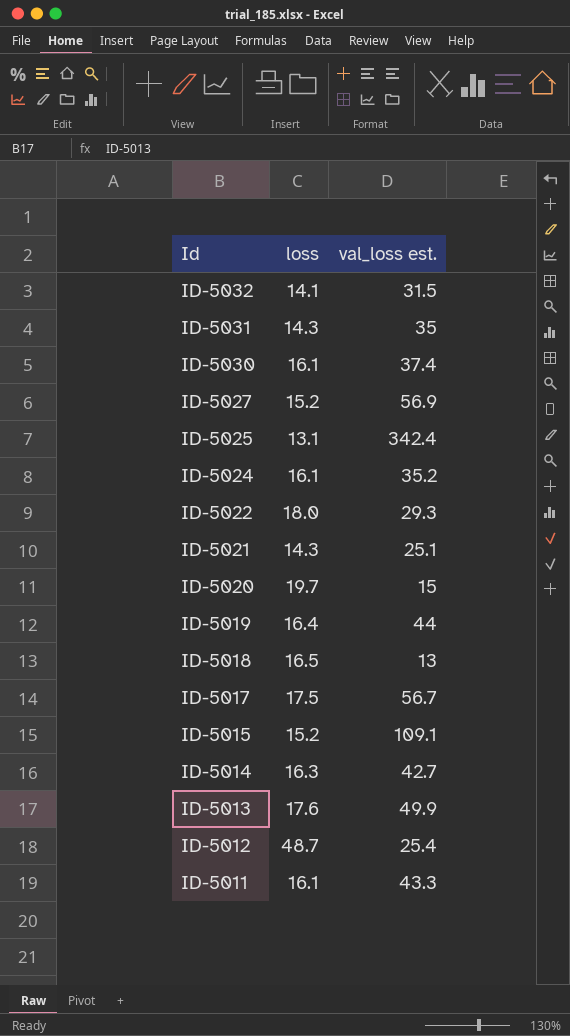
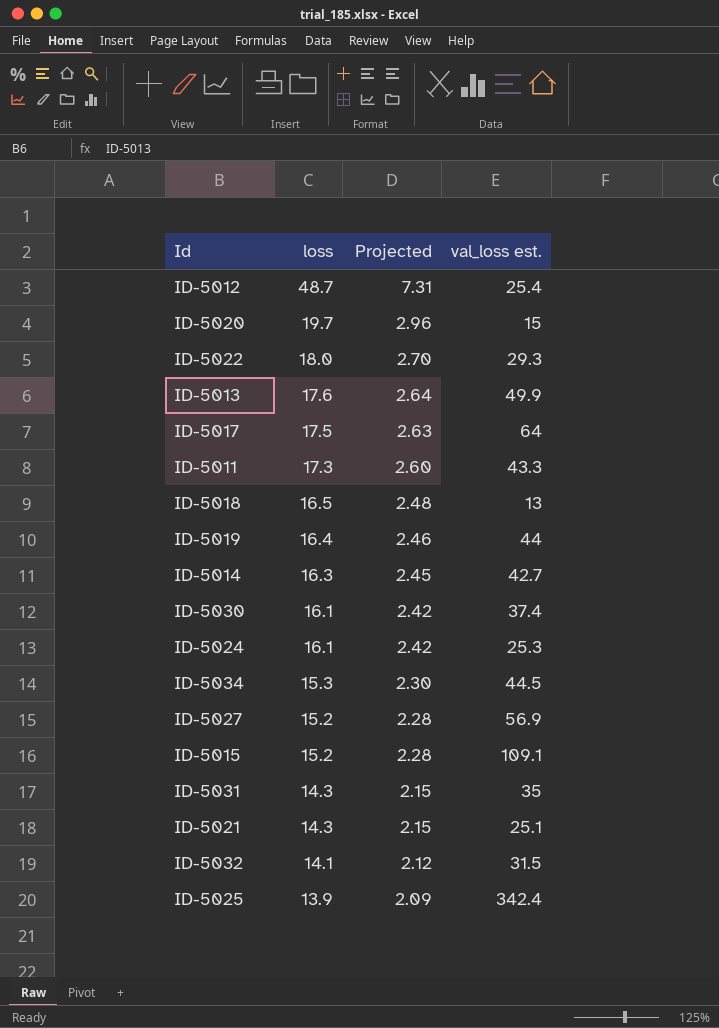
row order: Id descending -> loss descending
column Projected | formula: none -> [loss] * 0.15
ID-5017 | val_loss est.: 56.7 -> 64
ID-5011 | loss: 16.1 -> 17.3
ID-5024 | val_loss est.: 35.2 -> 25.3
row ID-5034: none -> 15.3 | 2.30 | 44.5
ID-5025 | loss: 13.1 -> 13.9

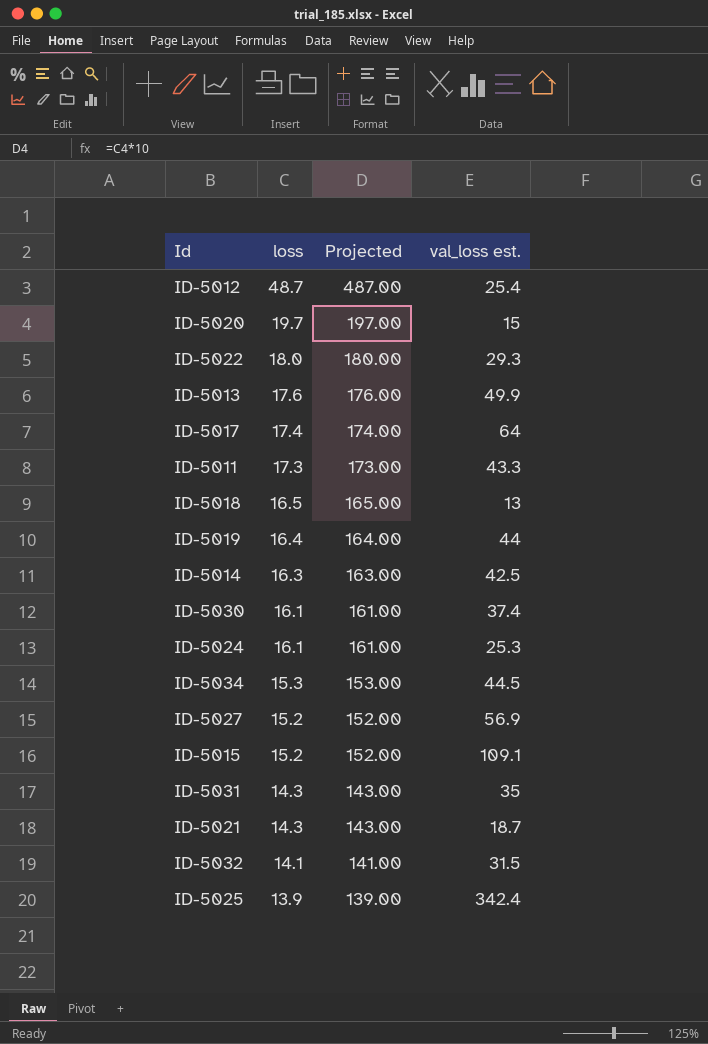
column Projected | formula: [loss] * 0.15 -> [loss] * 10
ID-5017 | loss: 17.5 -> 17.4
ID-5014 | val_loss est.: 42.7 -> 42.5
ID-5021 | val_loss est.: 25.1 -> 18.7

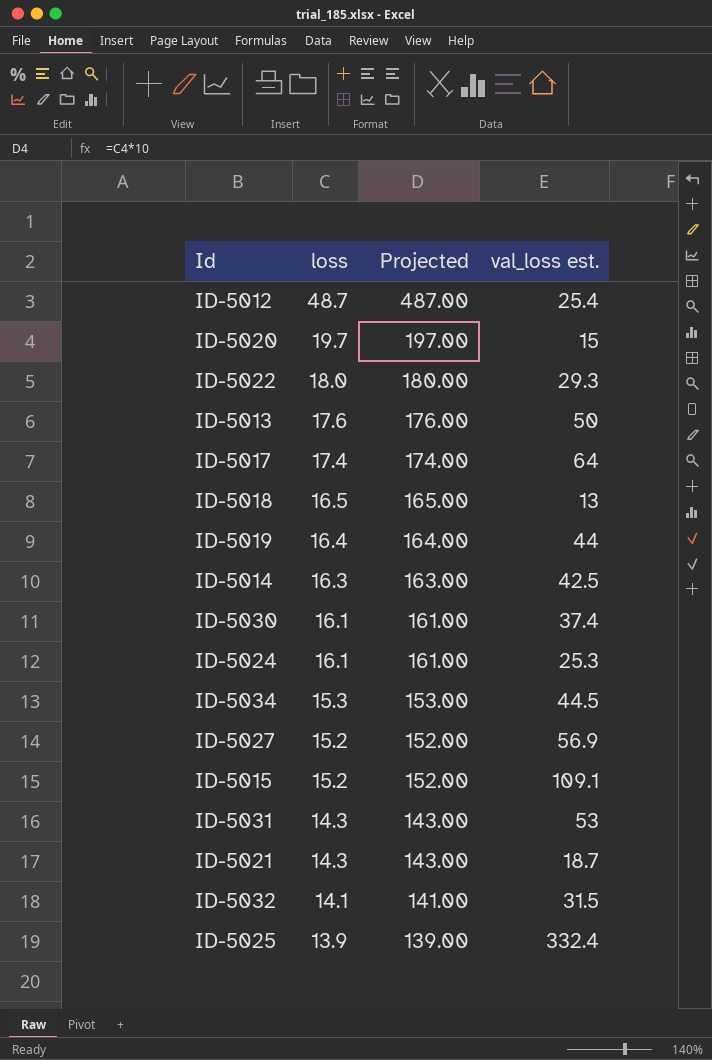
row ID-5011: 17.3 | 173.00 | 43.3 -> none
ID-5013 | val_loss est.: 49.9 -> 50
ID-5031 | val_loss est.: 35 -> 53
ID-5025 | val_loss est.: 342.4 -> 332.4

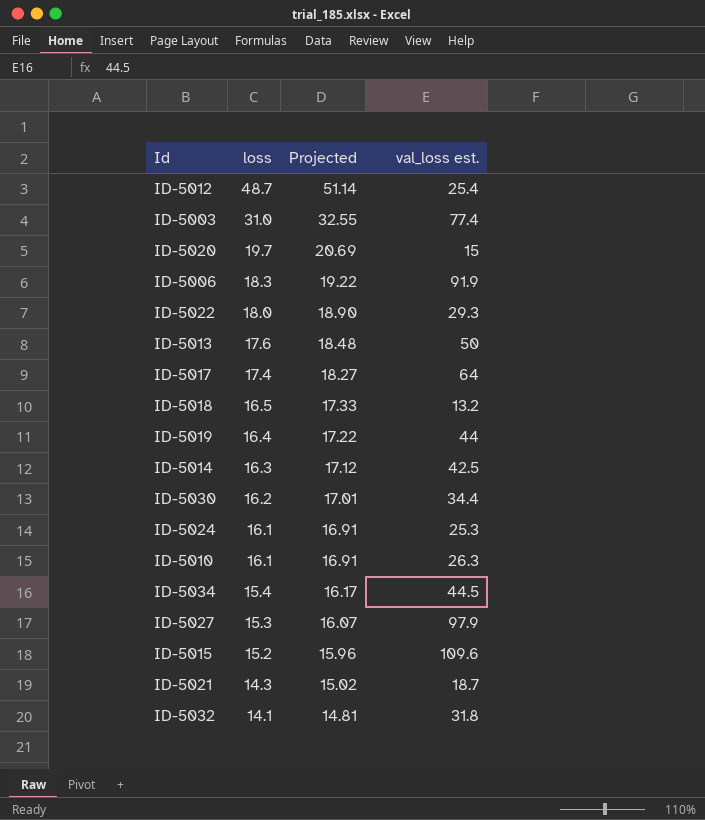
column Projected | formula: [loss] * 10 -> [loss] * 1.05
row ID-5031: 14.3 | 143.00 | 53 -> none
row ID-5025: 13.9 | 139.00 | 332.4 -> none
row ID-5003: none -> 31.0 | 32.55 | 77.4
row ID-5006: none -> 18.3 | 19.22 | 91.9
ID-5018 | val_loss est.: 13 -> 13.2
ID-5030 | loss: 16.1 -> 16.2
ID-5030 | val_loss est.: 37.4 -> 34.4
row ID-5010: none -> 16.1 | 16.91 | 26.3
ID-5034 | loss: 15.3 -> 15.4
ID-5027 | loss: 15.2 -> 15.3
ID-5027 | val_loss est.: 56.9 -> 97.9
ID-5015 | val_loss est.: 109.1 -> 109.6
ID-5032 | val_loss est.: 31.5 -> 31.8

